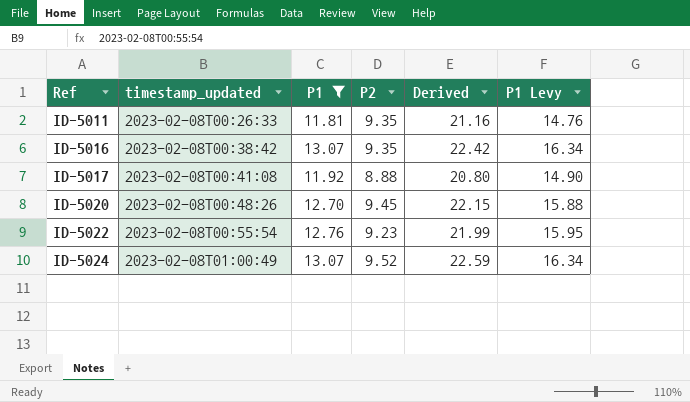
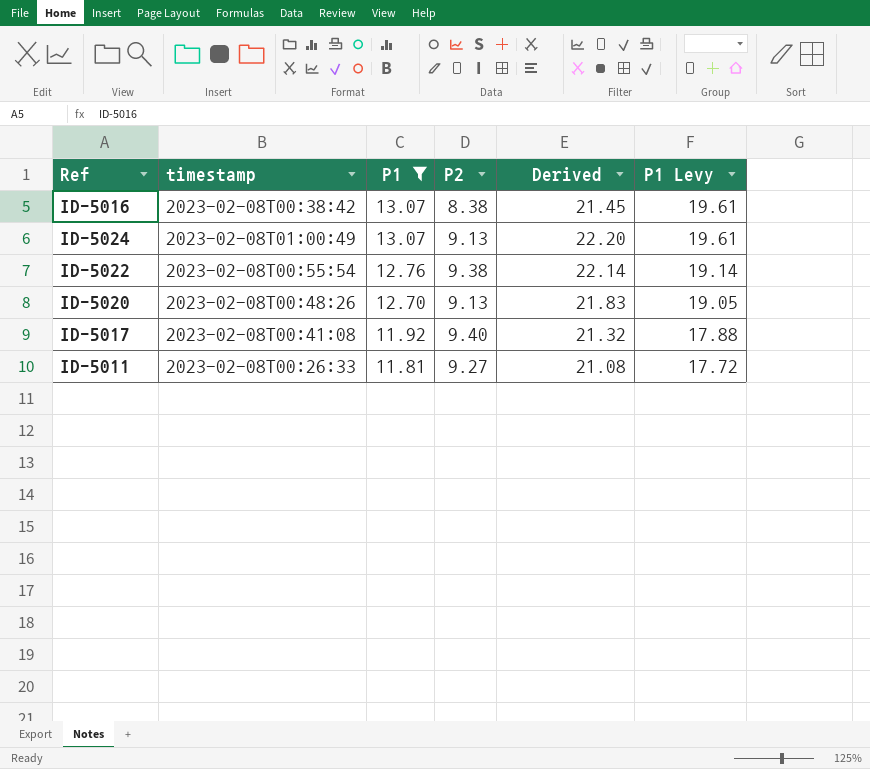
row order: Ref ascending -> P1 descending
column name: timestamp_updated -> timestamp
column P1 Levy | formula: [P1] * 1.25 -> [P1] * 1.5
ID-5016 | P2: 9.35 -> 8.38
ID-5016 | Derived: 22.42 -> 21.45
ID-5024 | P2: 9.52 -> 9.13
ID-5024 | Derived: 22.59 -> 22.20
ID-5022 | P2: 9.23 -> 9.38
ID-5022 | Derived: 21.99 -> 22.14
ID-5020 | P2: 9.45 -> 9.13
ID-5020 | Derived: 22.15 -> 21.83
ID-5017 | P2: 8.88 -> 9.40
ID-5017 | Derived: 20.80 -> 21.32
ID-5011 | P2: 9.35 -> 9.27
ID-5011 | Derived: 21.16 -> 21.08

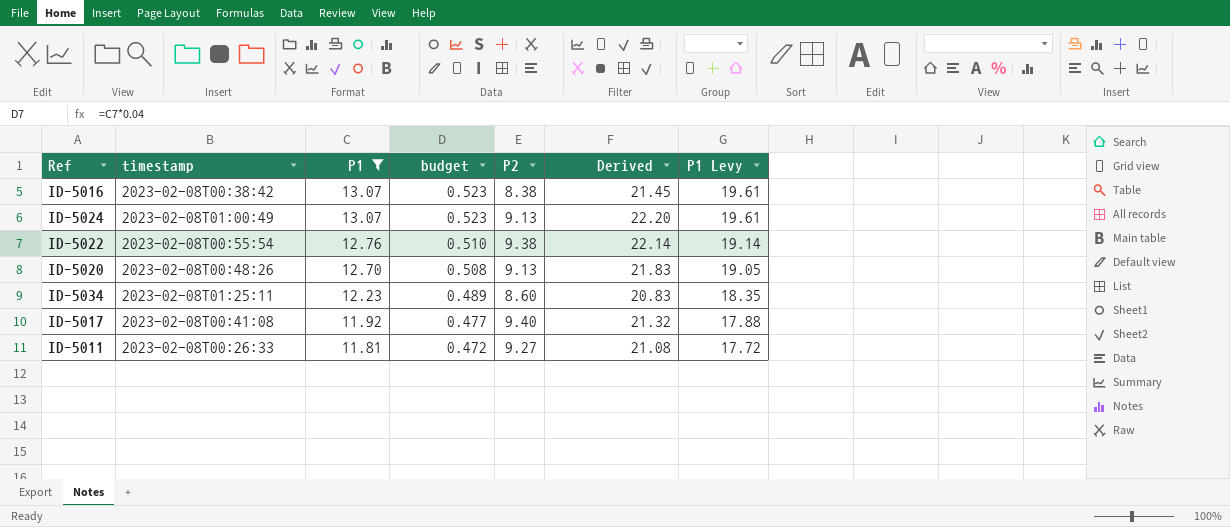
column budget | formula: none -> [P1] * 0.04
row ID-5034: none -> 2023-02-08T01:25:11 | 12.23 | 0.489 | 8.60 | 20.83 | 18.35

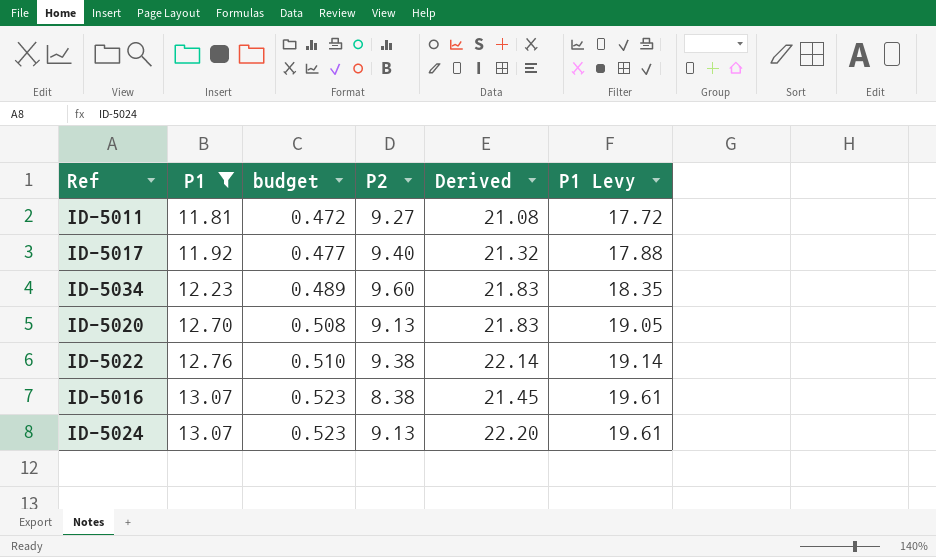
row order: P1 descending -> P1 ascending
column timestamp | position: 2 -> none
ID-5034 | P2: 8.60 -> 9.60
ID-5034 | Derived: 20.83 -> 21.83

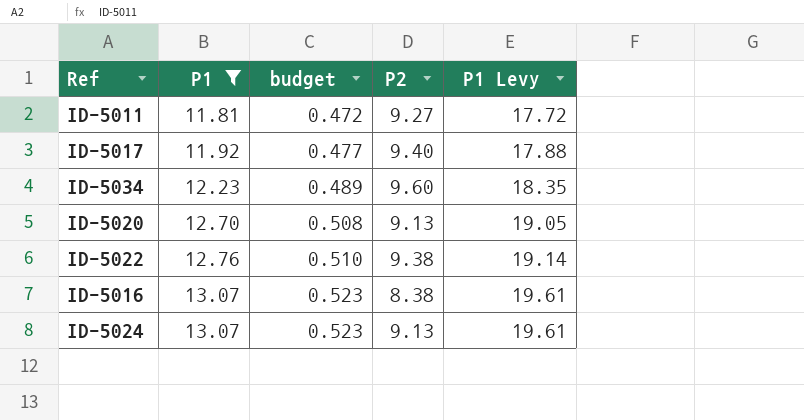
column Derived | formula: [P1] + [P2] -> none

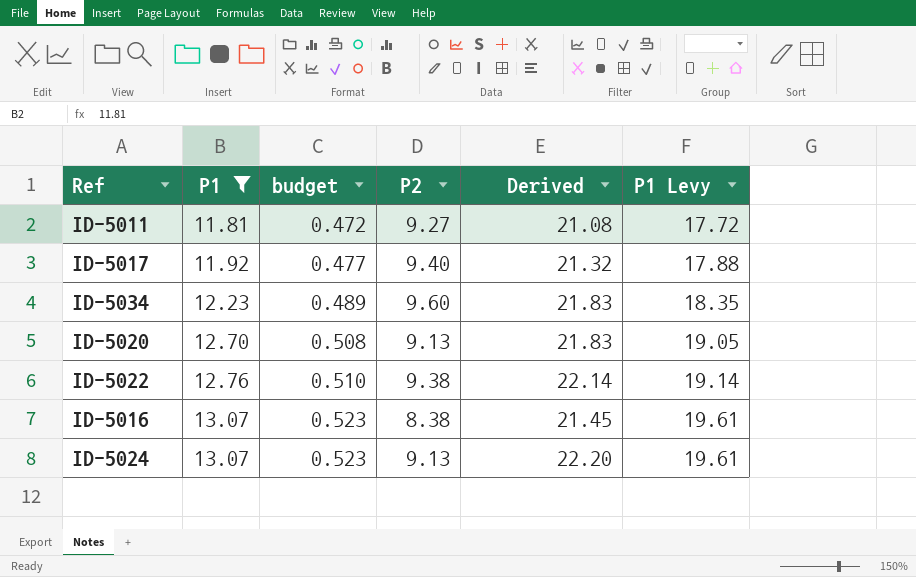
column Derived | formula: none -> [P1] + [P2]

